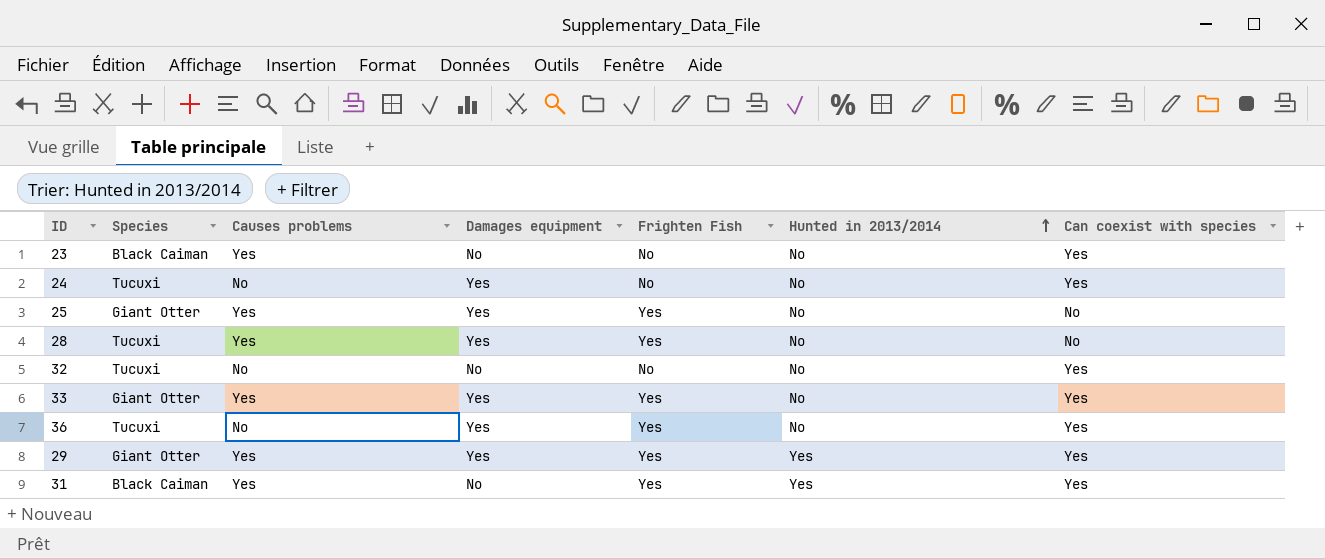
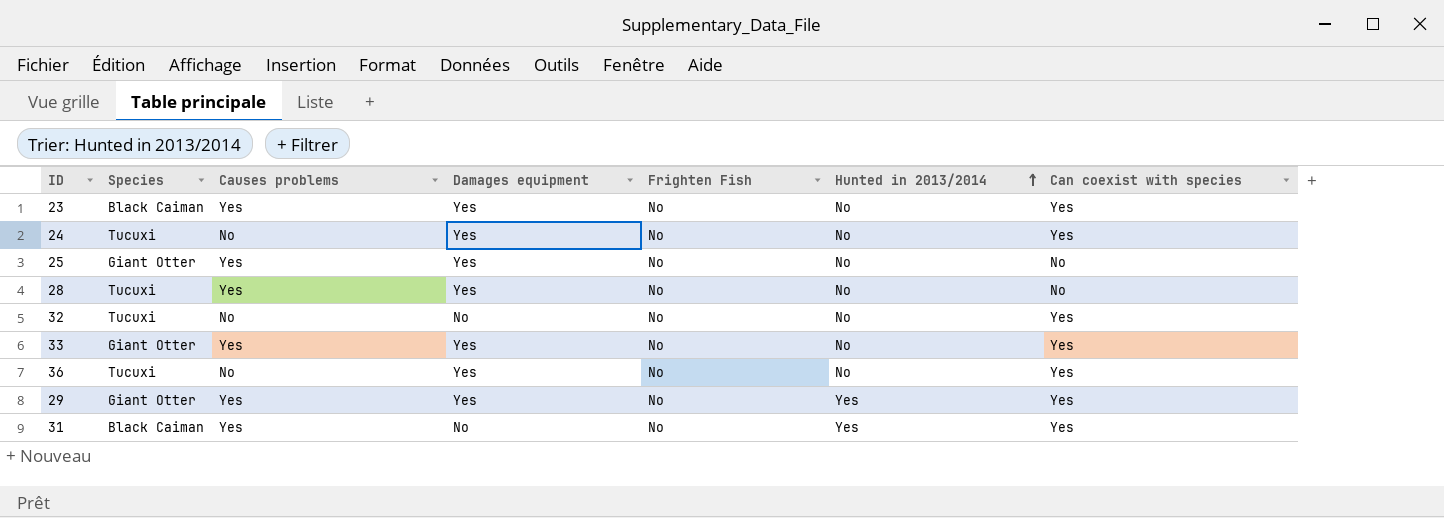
23 | Damages equipment: No -> Yes
25 | Frighten Fish: Yes -> No
28 | Frighten Fish: Yes -> No
33 | Frighten Fish: Yes -> No
36 | Frighten Fish: Yes -> No
29 | Frighten Fish: Yes -> No
31 | Frighten Fish: Yes -> No

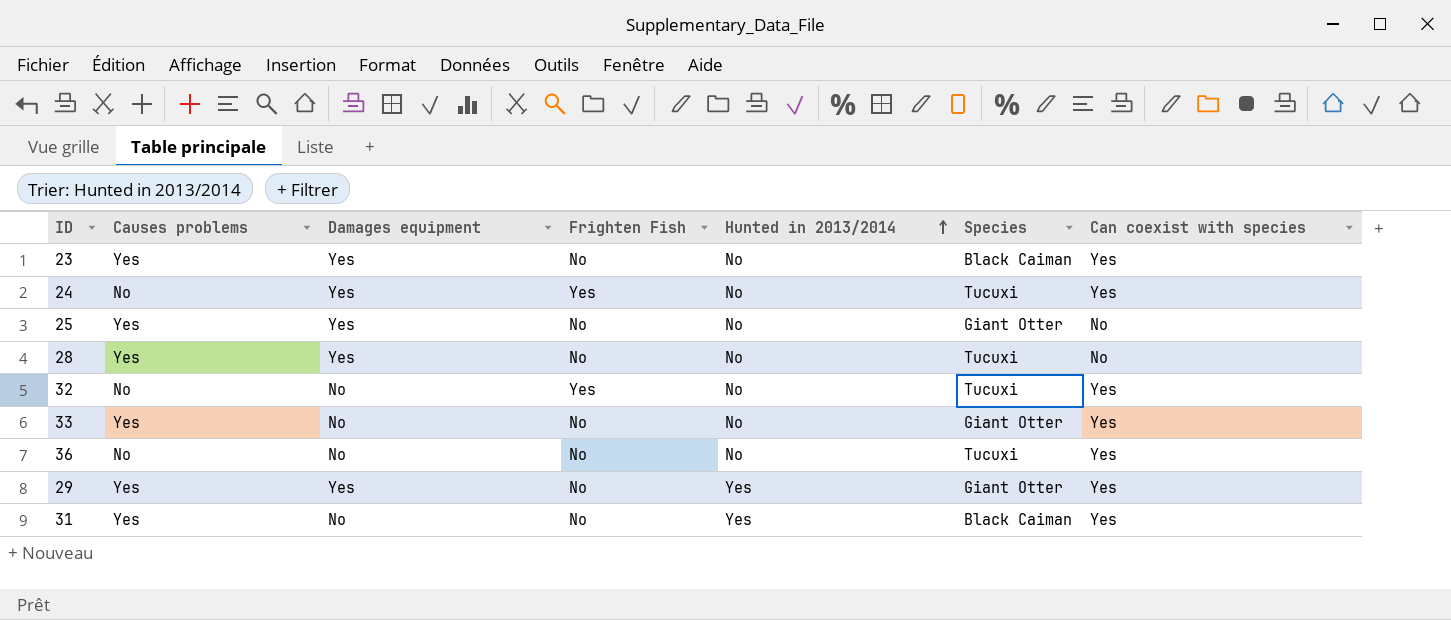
column Species | position: 2 -> 6
24 | Frighten Fish: No -> Yes
32 | Frighten Fish: No -> Yes
33 | Damages equipment: Yes -> No
36 | Damages equipment: Yes -> No

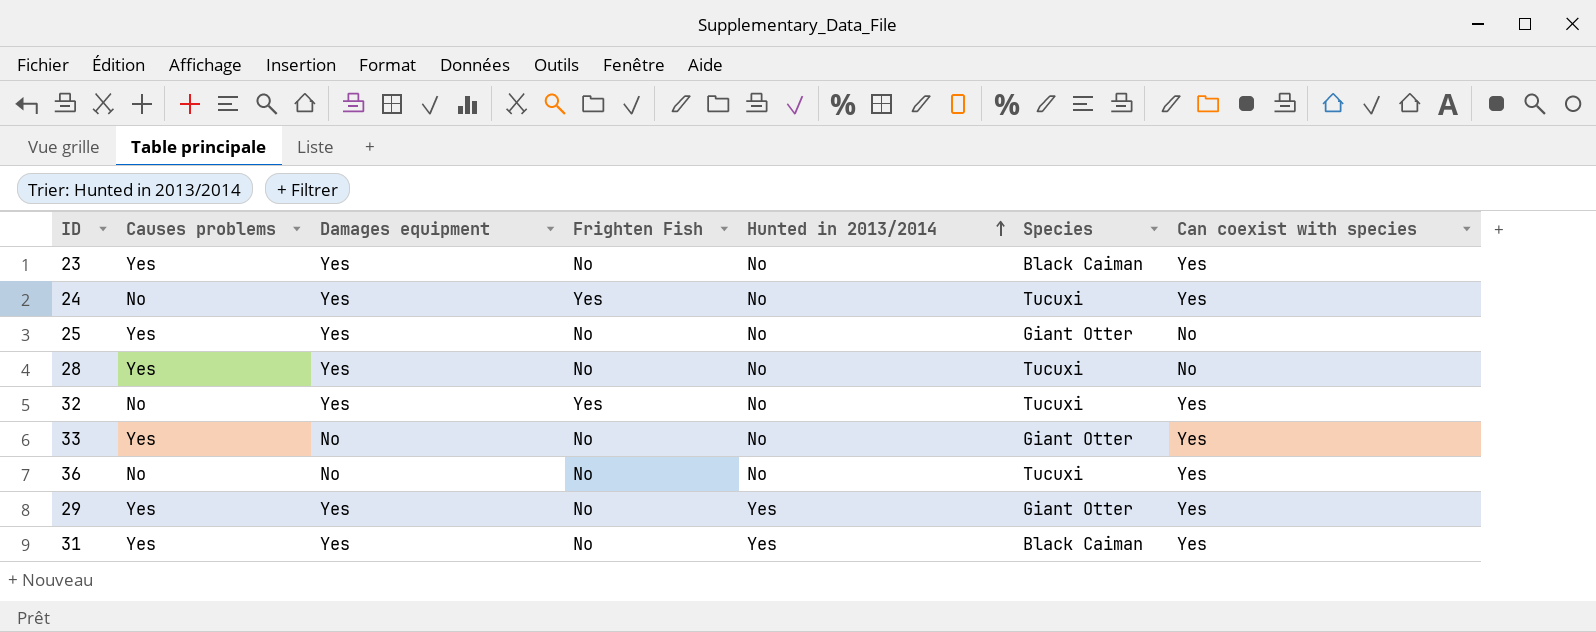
32 | Damages equipment: No -> Yes
31 | Damages equipment: No -> Yes

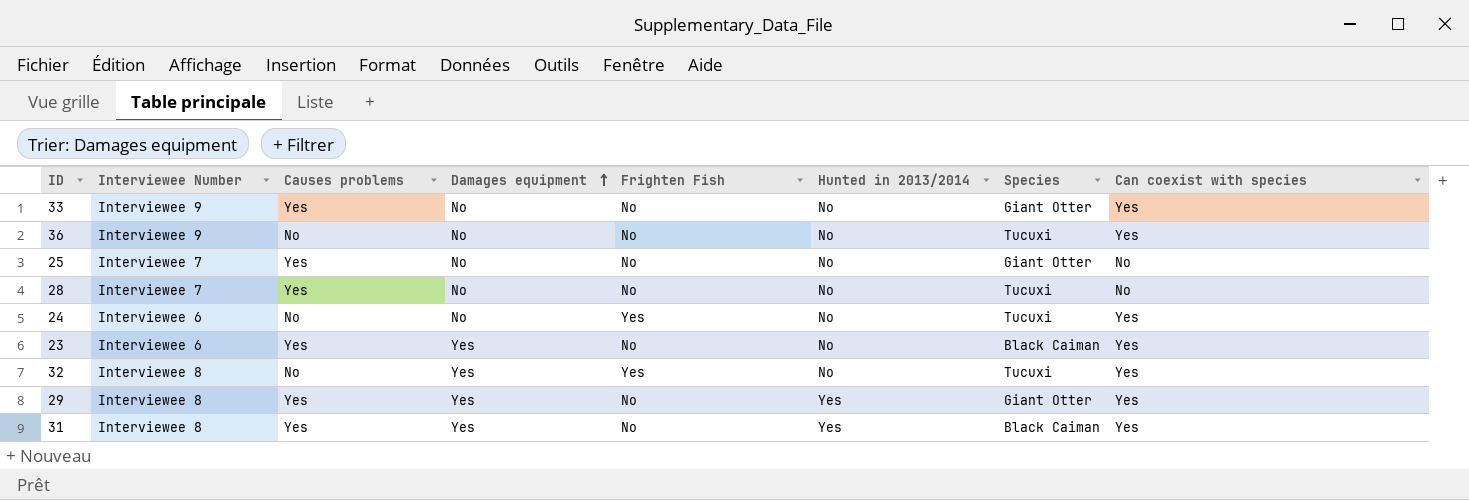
row order: Hunted in 2013/2014 ascending -> Damages equipment ascending
column Interviewee Number | position: none -> 2
25 | Damages equipment: Yes -> No
28 | Damages equipment: Yes -> No
24 | Damages equipment: Yes -> No

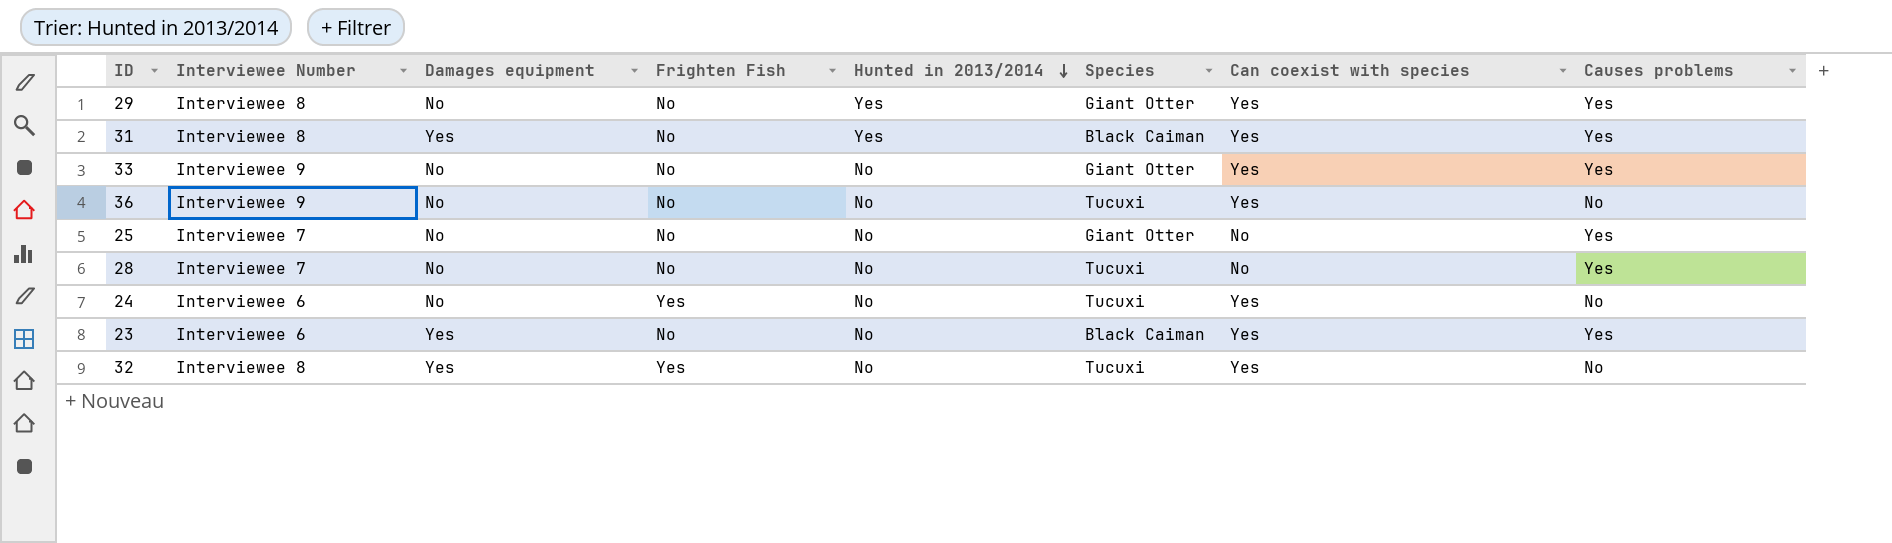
row order: Damages equipment ascending -> Hunted in 2013/2014 descending
column Causes problems | position: 3 -> 8
29 | Damages equipment: Yes -> No

